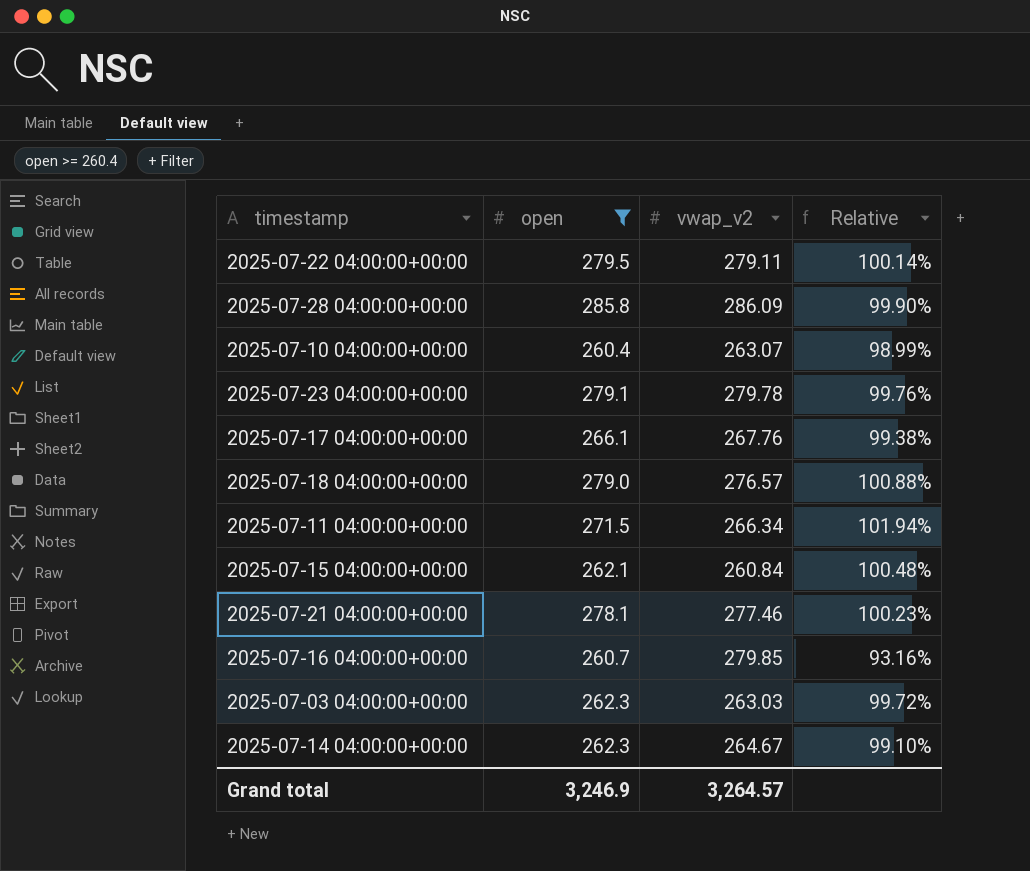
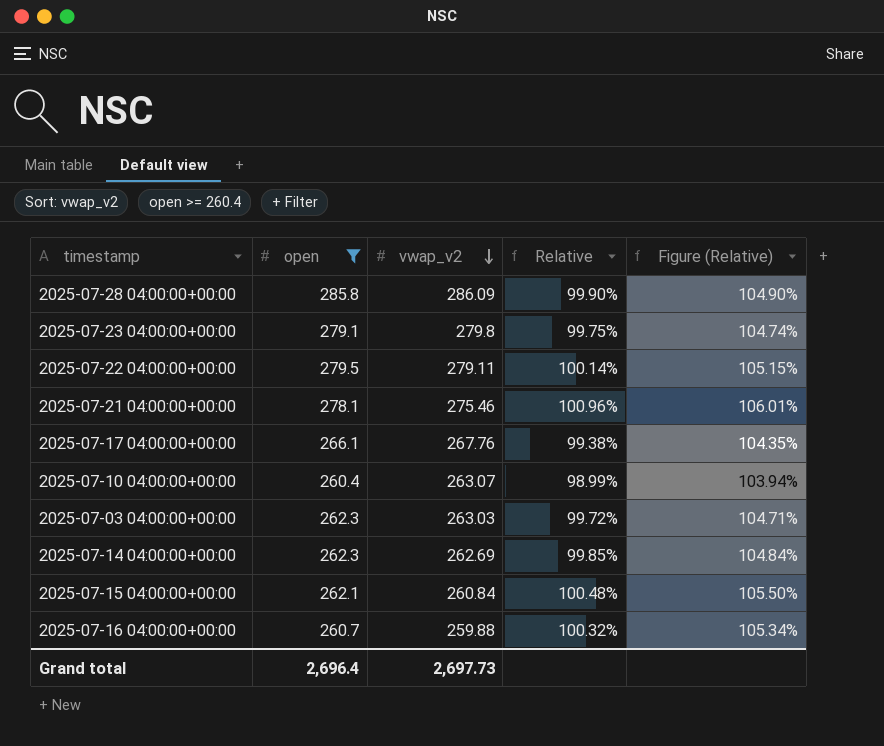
row order: none -> vwap_v2 descending
column Figure (Relative) | formula: none -> [Relative] * 1.05
row 2025-07-18 04:00:00+00:00: 279.0 | 276.57 | 100.88% -> none
row 2025-07-11 04:00:00+00:00: 271.5 | 266.34 | 101.94% -> none
2025-07-23 04:00:00+00:00 | vwap_v2: 279.78 -> 279.8
2025-07-23 04:00:00+00:00 | Relative: 99.76% -> 99.75%
2025-07-21 04:00:00+00:00 | vwap_v2: 277.46 -> 275.46
2025-07-21 04:00:00+00:00 | Relative: 100.23% -> 100.96%
2025-07-14 04:00:00+00:00 | vwap_v2: 264.67 -> 262.69
2025-07-14 04:00:00+00:00 | Relative: 99.10% -> 99.85%
2025-07-16 04:00:00+00:00 | vwap_v2: 279.85 -> 259.88
2025-07-16 04:00:00+00:00 | Relative: 93.16% -> 100.32%
Grand total | open: 3,246.9 -> 2,696.4
Grand total | vwap_v2: 3,264.57 -> 2,697.73

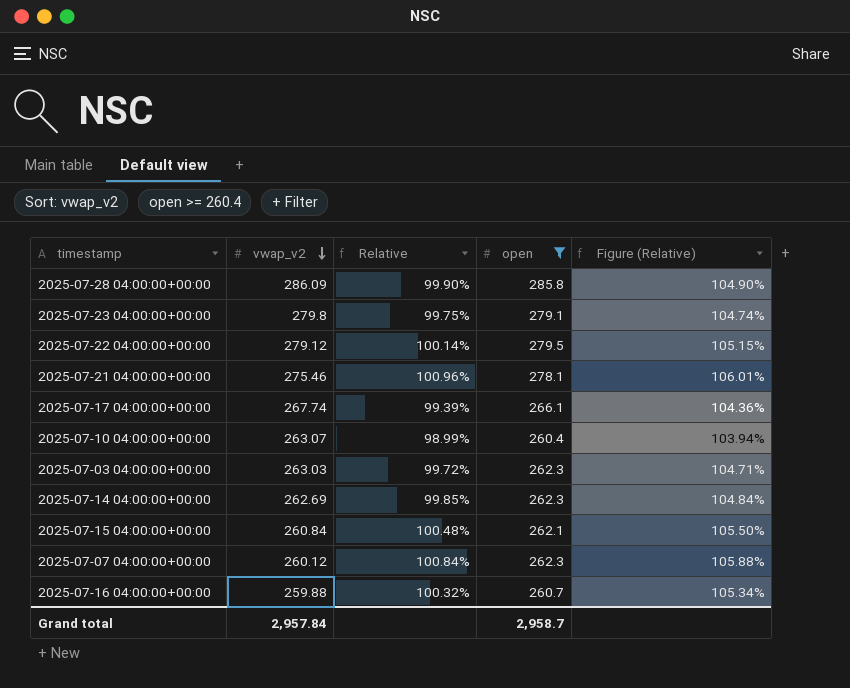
column open | position: 2 -> 4
2025-07-22 04:00:00+00:00 | vwap_v2: 279.11 -> 279.12
2025-07-17 04:00:00+00:00 | vwap_v2: 267.76 -> 267.74
2025-07-17 04:00:00+00:00 | Relative: 99.38% -> 99.39%
2025-07-17 04:00:00+00:00 | Figure (Relative): 104.35% -> 104.36%
row 2025-07-07 04:00:00+00:00: none -> 260.12 | 100.84% | 262.3 | 105.88%
Grand total | vwap_v2: 2,697.73 -> 2,957.84
Grand total | open: 2,696.4 -> 2,958.7

